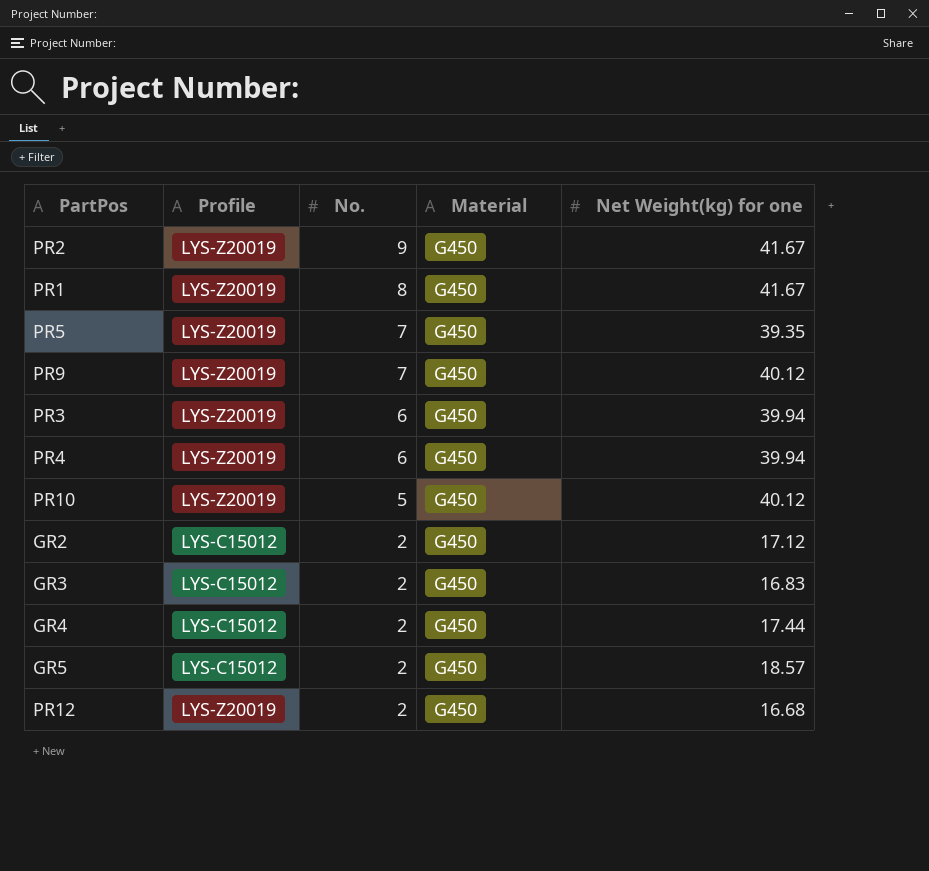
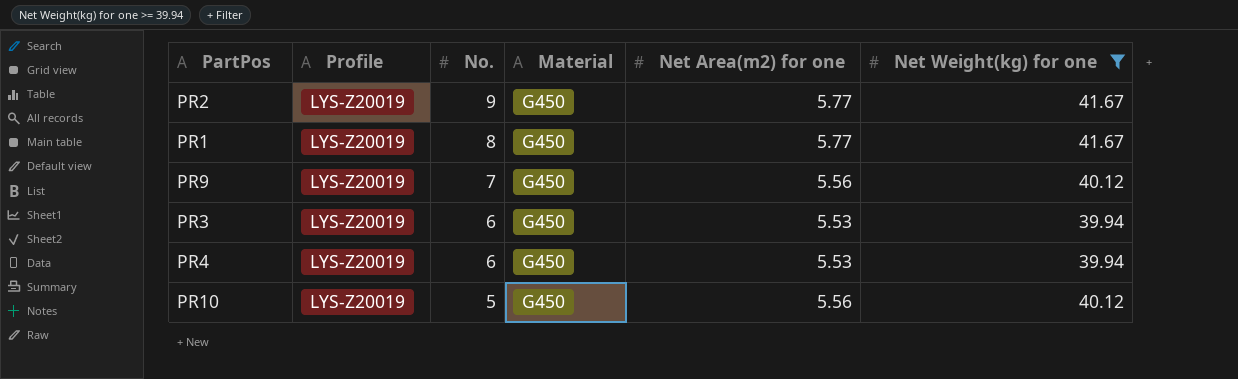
filter: none -> Net Weight(kg) for one >= 39.94
column Net Area(m2) for one | position: none -> 5

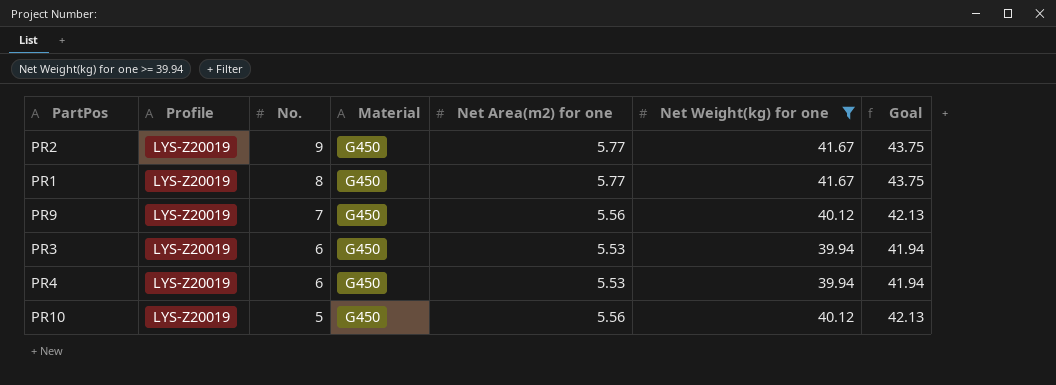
column Goal | formula: none -> [Net Weight(kg) for one] * 1.05

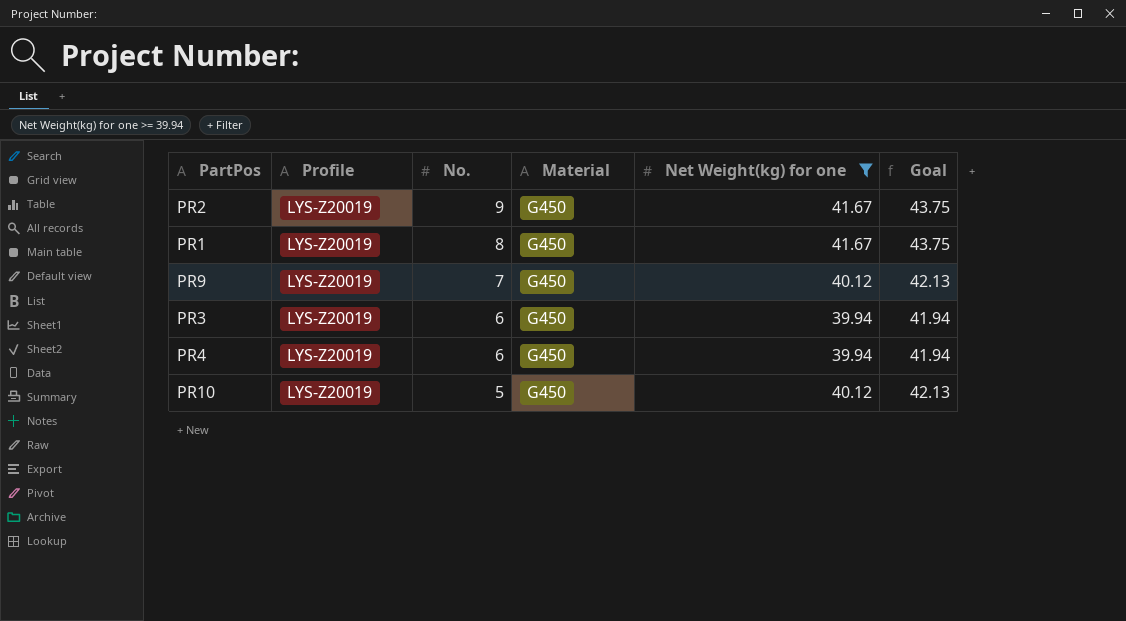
column Net Area(m2) for one | position: 5 -> none

